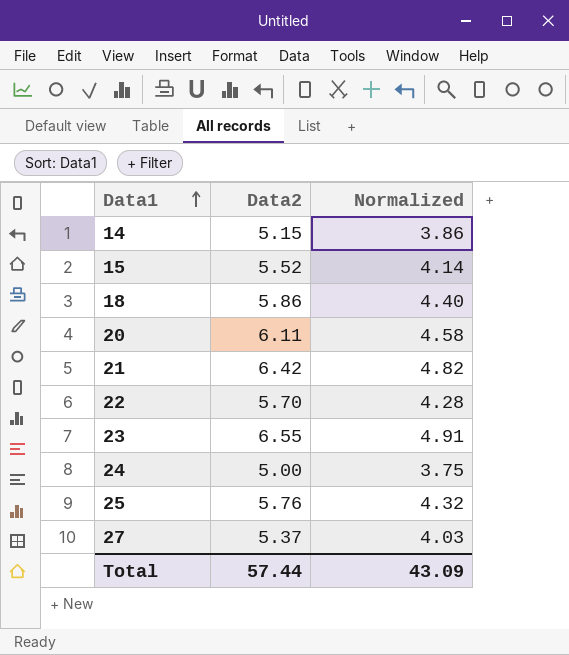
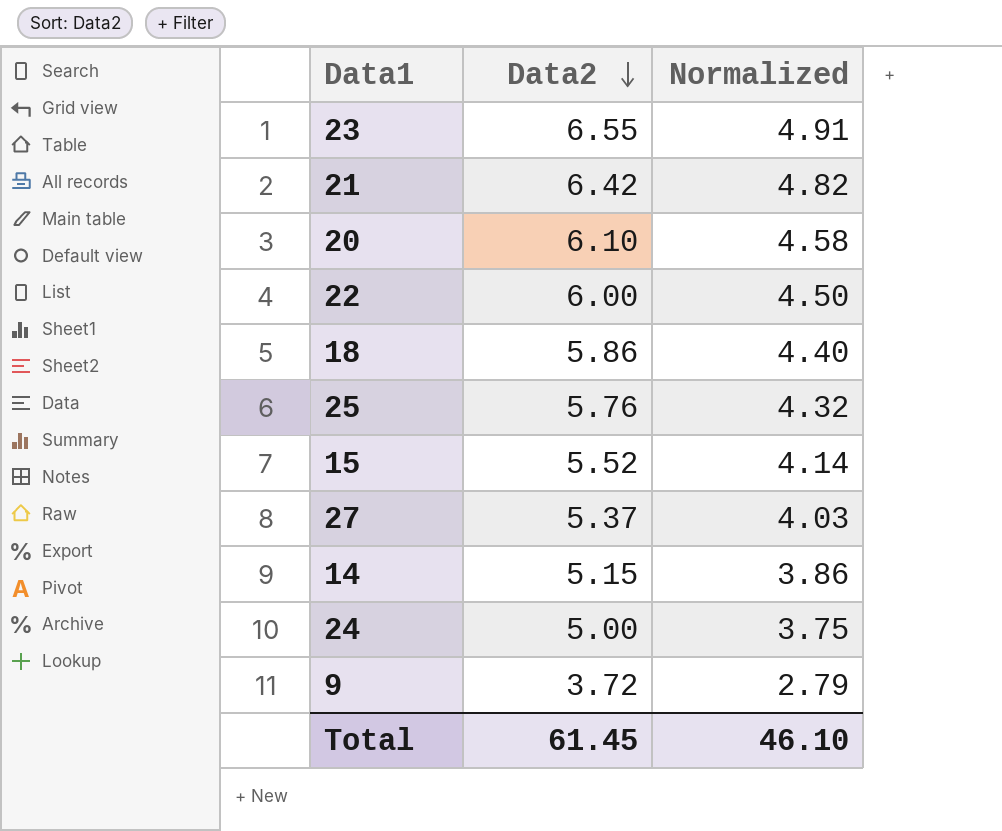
row order: Data1 ascending -> Data2 descending
20 | Data2: 6.11 -> 6.10
22 | Data2: 5.70 -> 6.00
22 | Normalized: 4.28 -> 4.50
row 9: none -> 3.72 | 2.79
Total | Data2: 57.44 -> 61.45
Total | Normalized: 43.09 -> 46.10

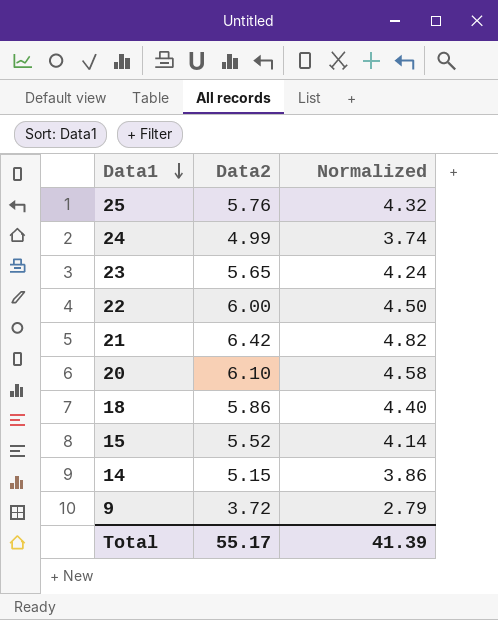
row order: Data2 descending -> Data1 descending
row 27: 5.37 | 4.03 -> none
24 | Data2: 5.00 -> 4.99
24 | Normalized: 3.75 -> 3.74
23 | Data2: 6.55 -> 5.65
23 | Normalized: 4.91 -> 4.24
Total | Data2: 61.45 -> 55.17
Total | Normalized: 46.10 -> 41.39

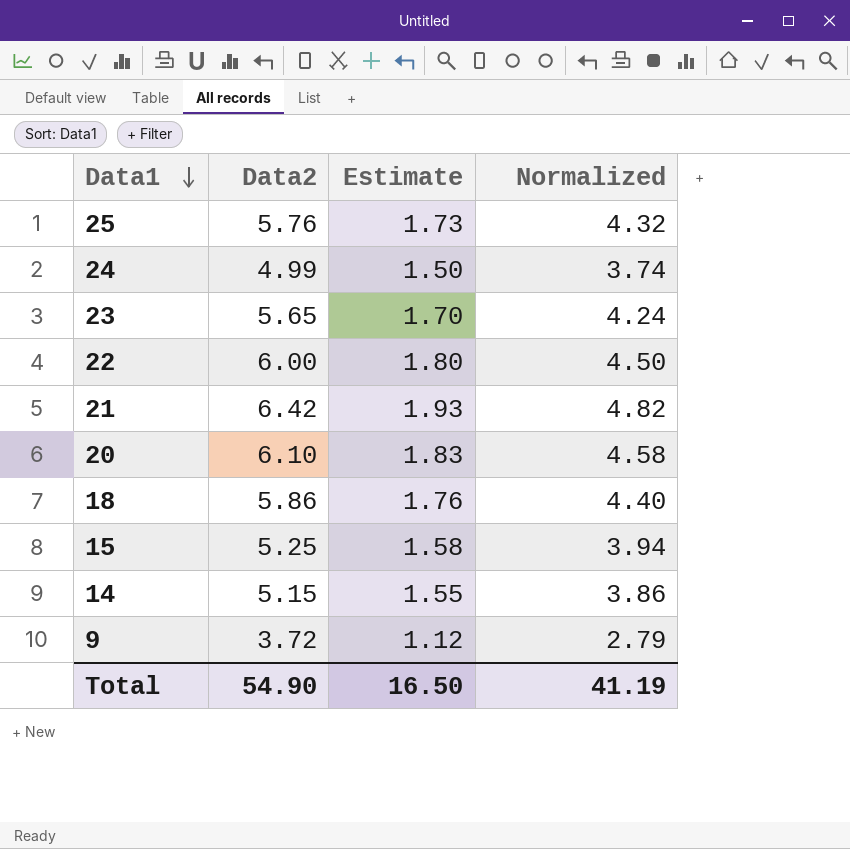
column Estimate | formula: none -> [Data2] * 0.3
15 | Data2: 5.52 -> 5.25
15 | Normalized: 4.14 -> 3.94
Total | Data2: 55.17 -> 54.90
Total | Normalized: 41.39 -> 41.19

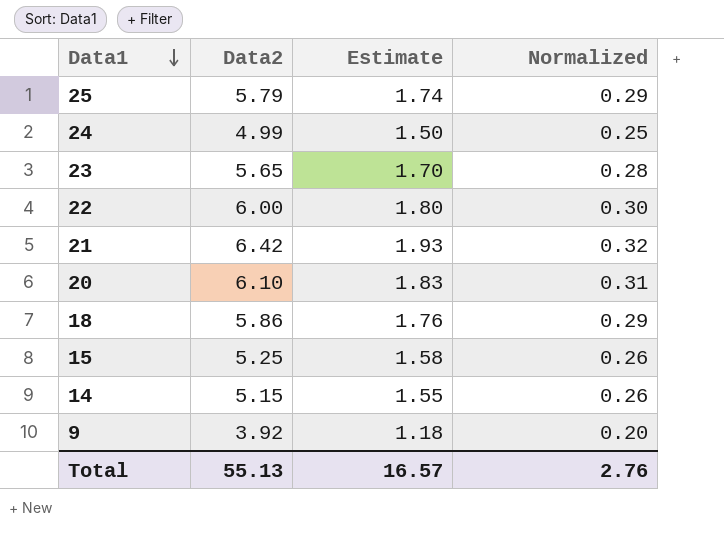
column Normalized | formula: [Data2] * 0.75 -> [Data2] * 0.05
25 | Data2: 5.76 -> 5.79
25 | Estimate: 1.73 -> 1.74
9 | Data2: 3.72 -> 3.92
9 | Estimate: 1.12 -> 1.18
Total | Data2: 54.90 -> 55.13
Total | Estimate: 16.50 -> 16.57
Total | Normalized: 41.19 -> 2.76

